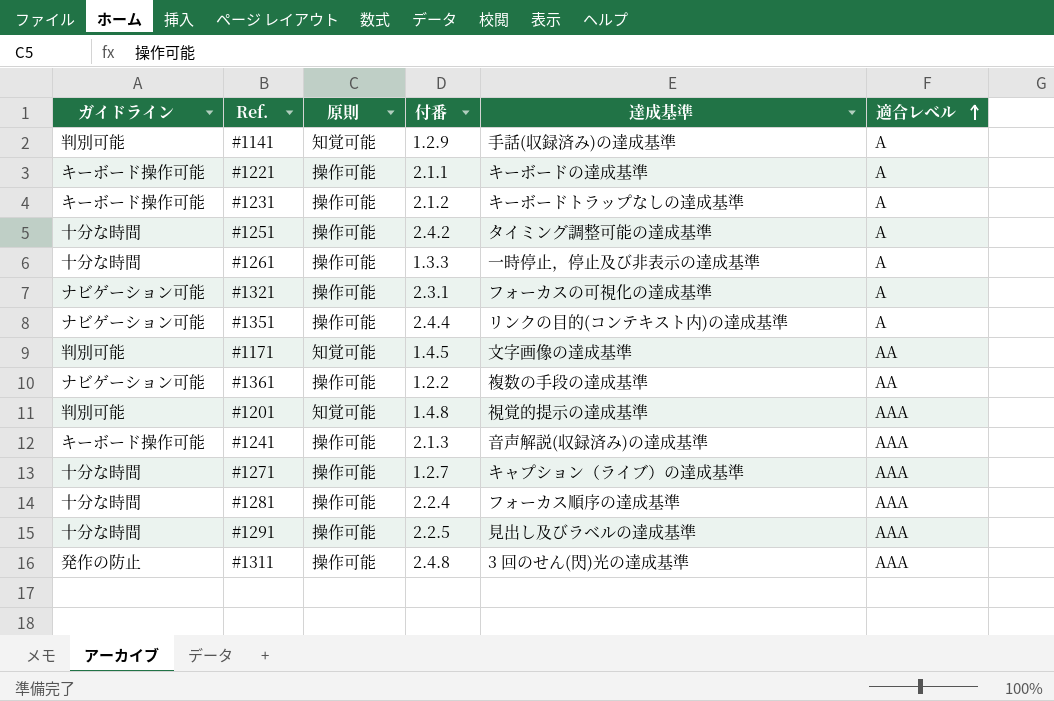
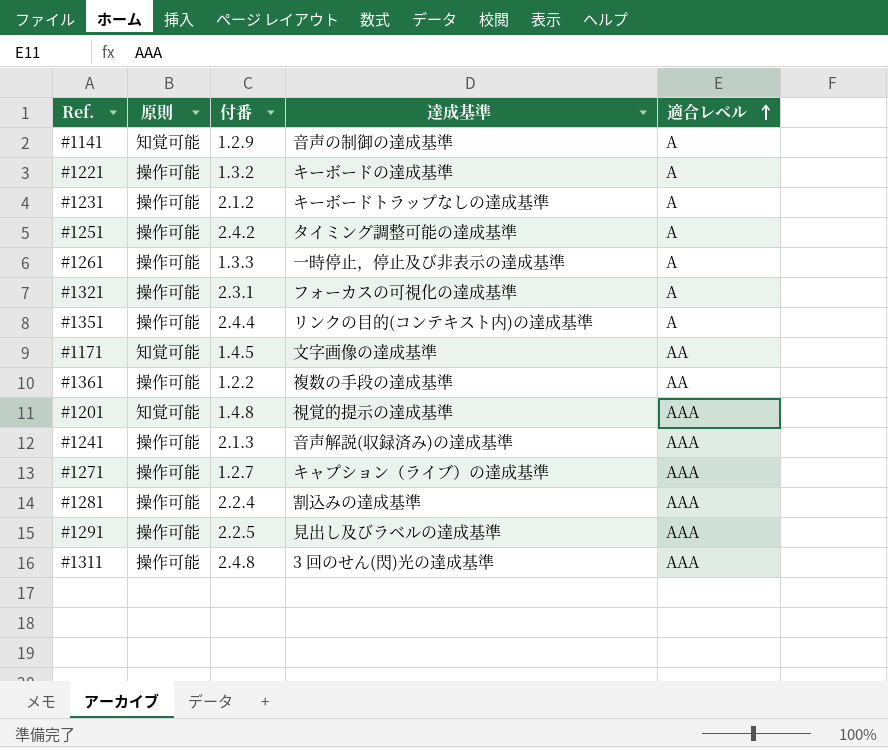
column ガイドライン | position: 1 -> none
#1141 | 達成基準: 手話(収録済み)の達成基準 -> 音声の制御の達成基準
#1221 | 付番: 2.1.1 -> 1.3.2
#1281 | 達成基準: フォーカス順序の達成基準 -> 割込みの達成基準

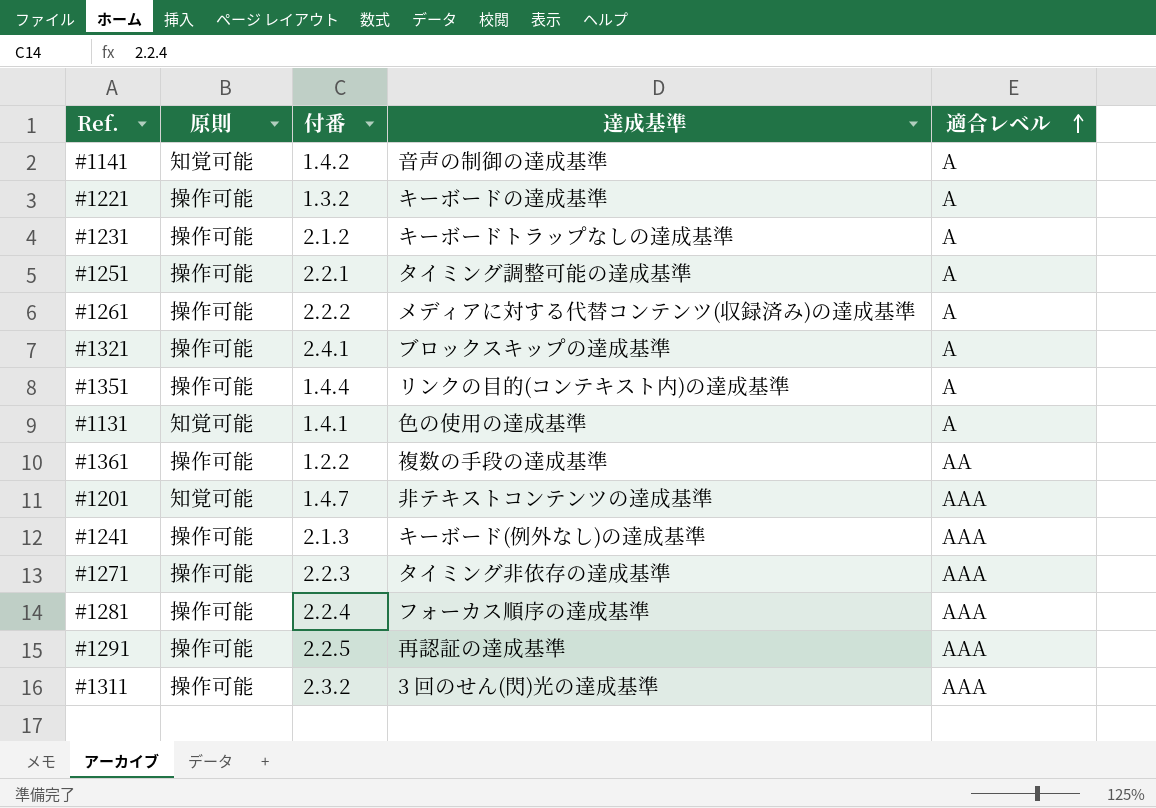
row #1171: 知覚可能 | 1.4.5 | 文字画像の達成基準 | AA -> none
#1141 | 付番: 1.2.9 -> 1.4.2
#1251 | 付番: 2.4.2 -> 2.2.1
#1261 | 付番: 1.3.3 -> 2.2.2
#1261 | 達成基準: 一時停止，停止及び非表示の達成基準 -> メディアに対する代替コンテンツ(収録済み)の達成基準
#1321 | 付番: 2.3.1 -> 2.4.1
#1321 | 達成基準: フォーカスの可視化の達成基準 -> ブロックスキップの達成基準
#1351 | 付番: 2.4.4 -> 1.4.4
row #1131: none -> 知覚可能 | 1.4.1 | 色の使用の達成基準 | A
#1201 | 付番: 1.4.8 -> 1.4.7
#1201 | 達成基準: 視覚的提示の達成基準 -> 非テキストコンテンツの達成基準
#1241 | 達成基準: 音声解説(収録済み)の達成基準 -> キーボード(例外なし)の達成基準
#1271 | 付番: 1.2.7 -> 2.2.3
#1271 | 達成基準: キャプション（ライブ）の達成基準 -> タイミング非依存の達成基準
#1281 | 達成基準: 割込みの達成基準 -> フォーカス順序の達成基準
#1291 | 達成基準: 見出し及びラベルの達成基準 -> 再認証の達成基準
#1311 | 付番: 2.4.8 -> 2.3.2

